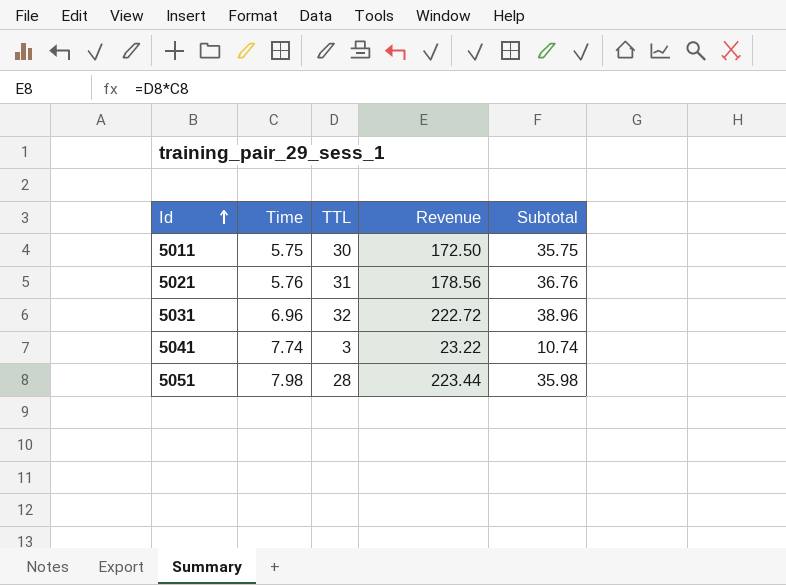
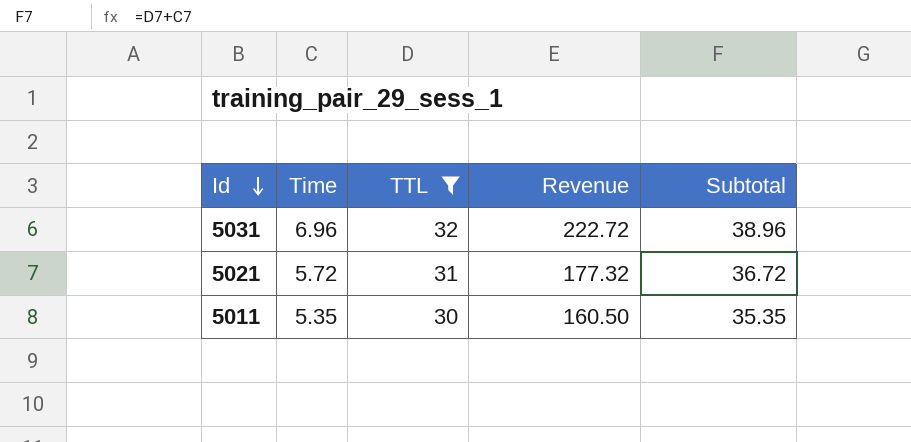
filter: none -> TTL >= 30
row order: Id ascending -> Id descending
5021 | Time: 5.76 -> 5.72
5021 | Revenue: 178.56 -> 177.32
5021 | Subtotal: 36.76 -> 36.72
5011 | Time: 5.75 -> 5.35
5011 | Revenue: 172.50 -> 160.50
5011 | Subtotal: 35.75 -> 35.35

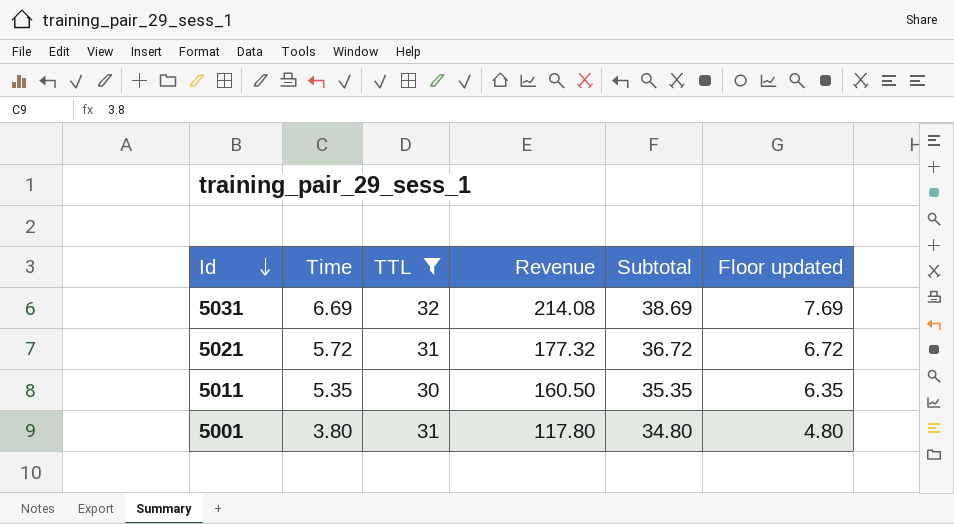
column Floor updated | formula: none -> [Time] + 1
5031 | Time: 6.96 -> 6.69
5031 | Revenue: 222.72 -> 214.08
5031 | Subtotal: 38.96 -> 38.69
row 5001: none -> 3.80 | 31 | 117.80 | 34.80 | 4.80

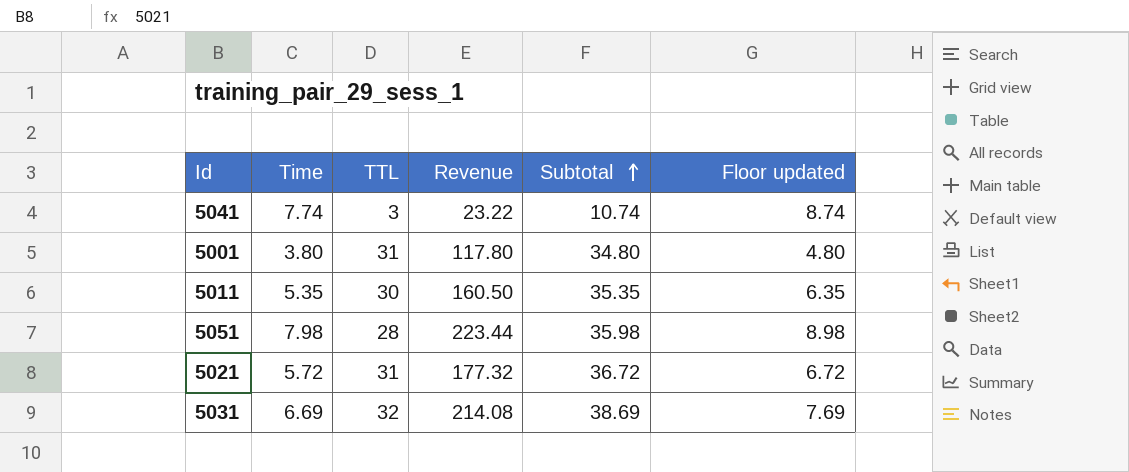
filter: TTL >= 30 -> none
row order: Id descending -> Subtotal ascending

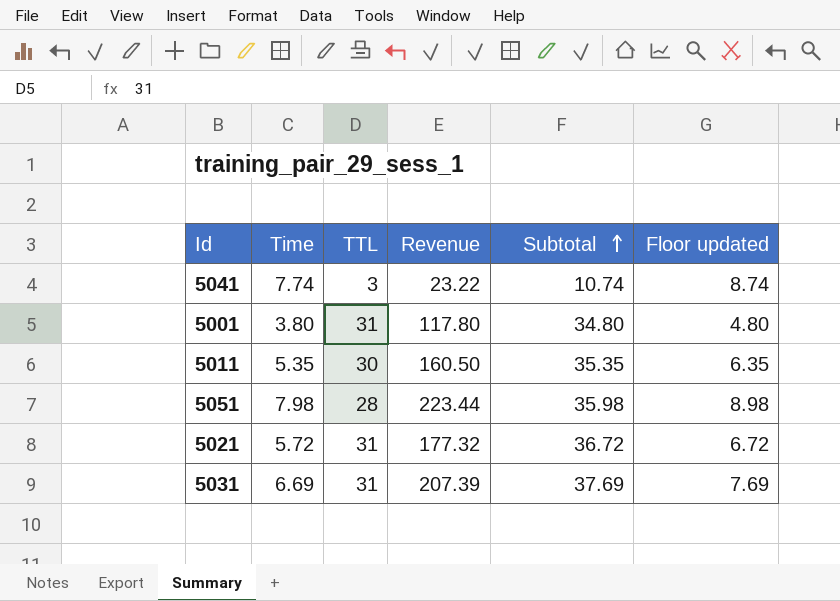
5031 | TTL: 32 -> 31
5031 | Revenue: 214.08 -> 207.39
5031 | Subtotal: 38.69 -> 37.69

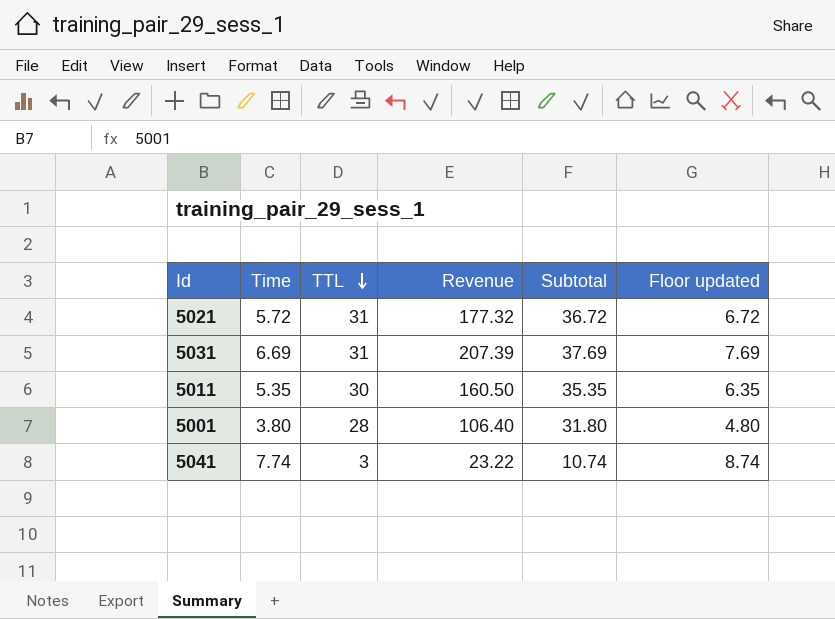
row order: Subtotal ascending -> TTL descending
row 5051: 7.98 | 28 | 223.44 | 35.98 | 8.98 -> none
5001 | TTL: 31 -> 28
5001 | Revenue: 117.80 -> 106.40
5001 | Subtotal: 34.80 -> 31.80

